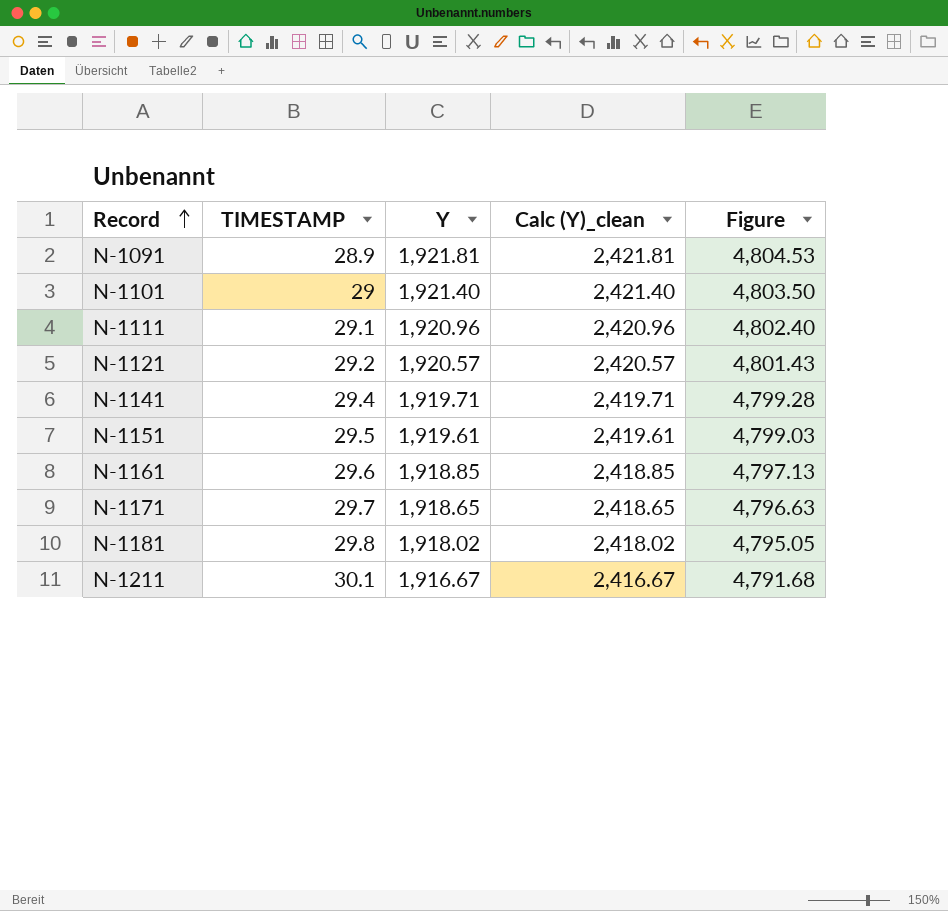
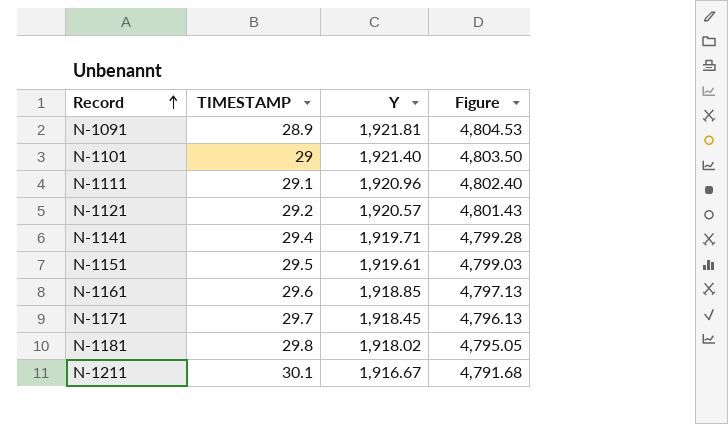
column Calc (Y)_clean | formula: [Y] + 500 -> none
N-1171 | Y: 1,918.65 -> 1,918.45
N-1171 | Figure: 4,796.63 -> 4,796.13

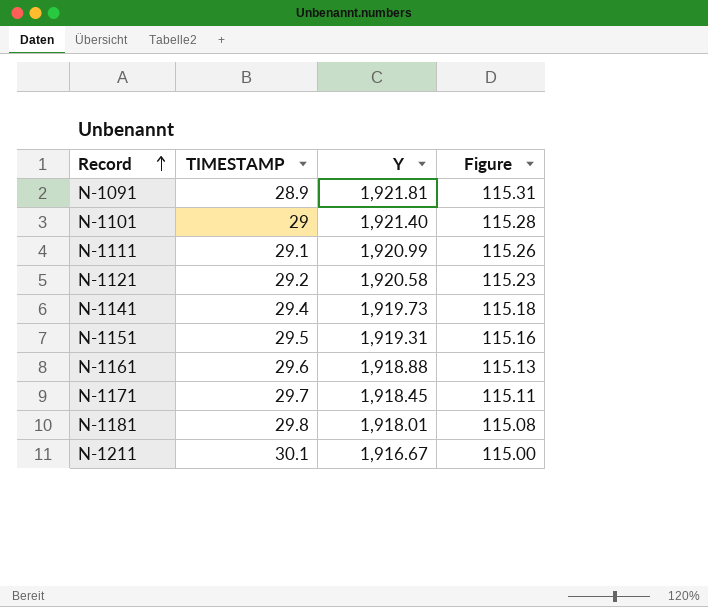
column Figure | formula: [Y] * 2.5 -> [Y] * 0.06
N-1111 | Y: 1,920.96 -> 1,920.99
N-1121 | Y: 1,920.57 -> 1,920.58
N-1141 | Y: 1,919.71 -> 1,919.73
N-1151 | Y: 1,919.61 -> 1,919.31
N-1161 | Y: 1,918.85 -> 1,918.88
N-1181 | Y: 1,918.02 -> 1,918.01

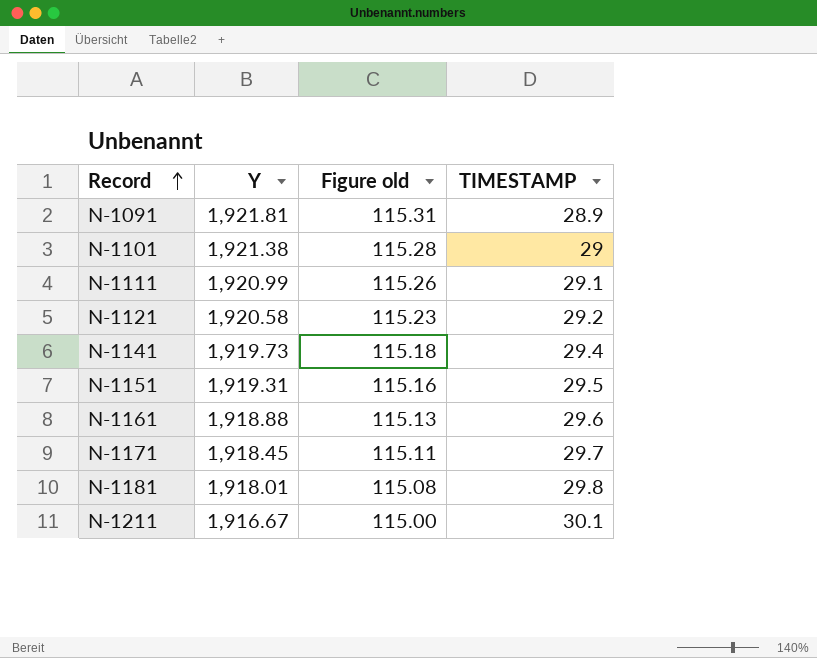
column name: Figure -> Figure old
column TIMESTAMP | position: 2 -> 4
N-1101 | Y: 1,921.40 -> 1,921.38

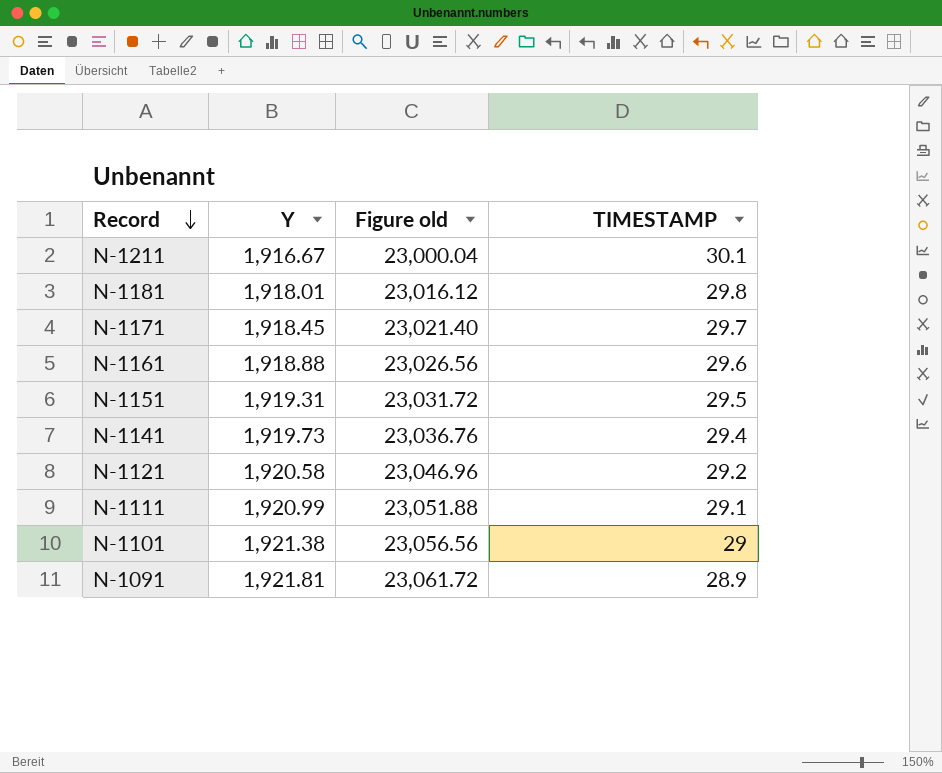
row order: Record ascending -> Record descending
column Figure old | formula: [Y] * 0.06 -> [Y] * 12

